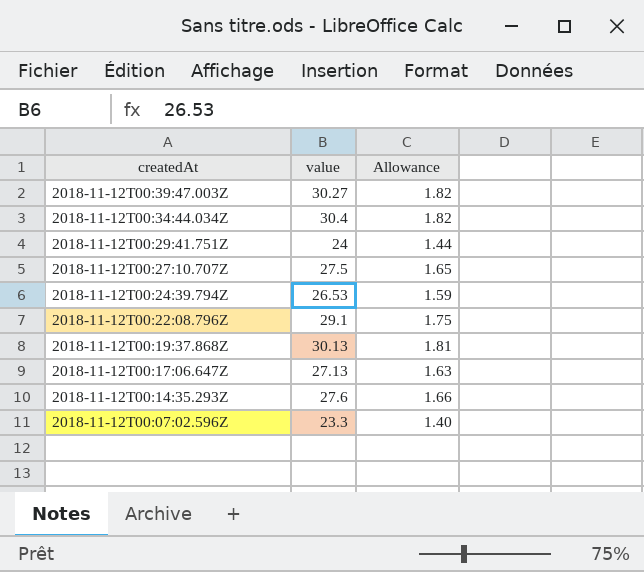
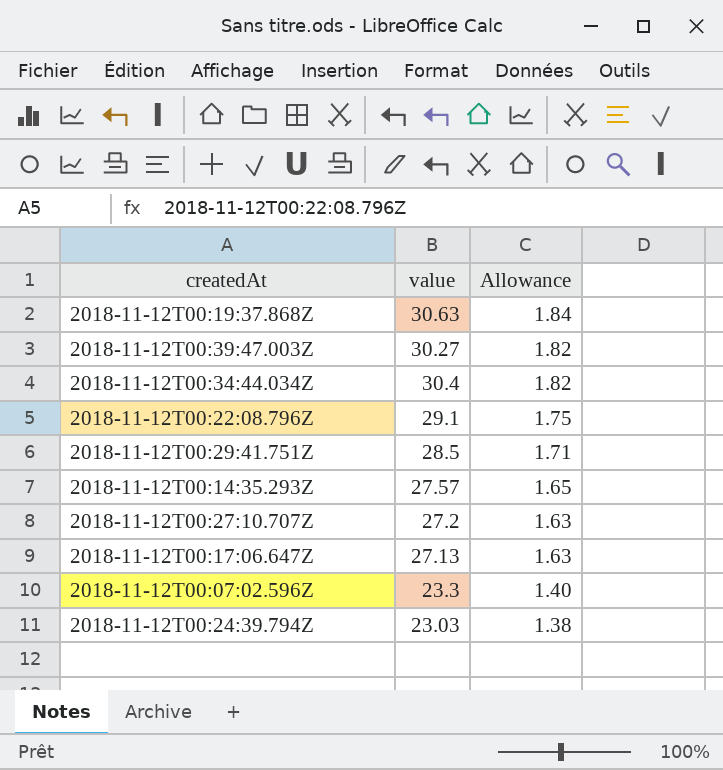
row order: createdAt descending -> Allowance descending
2018-11-12T00:19:37.868Z | value: 30.13 -> 30.63
2018-11-12T00:19:37.868Z | Allowance: 1.81 -> 1.84
2018-11-12T00:29:41.751Z | value: 24 -> 28.5
2018-11-12T00:29:41.751Z | Allowance: 1.44 -> 1.71
2018-11-12T00:14:35.293Z | value: 27.6 -> 27.57
2018-11-12T00:14:35.293Z | Allowance: 1.66 -> 1.65
2018-11-12T00:27:10.707Z | value: 27.5 -> 27.2
2018-11-12T00:27:10.707Z | Allowance: 1.65 -> 1.63
2018-11-12T00:24:39.794Z | value: 26.53 -> 23.03
2018-11-12T00:24:39.794Z | Allowance: 1.59 -> 1.38

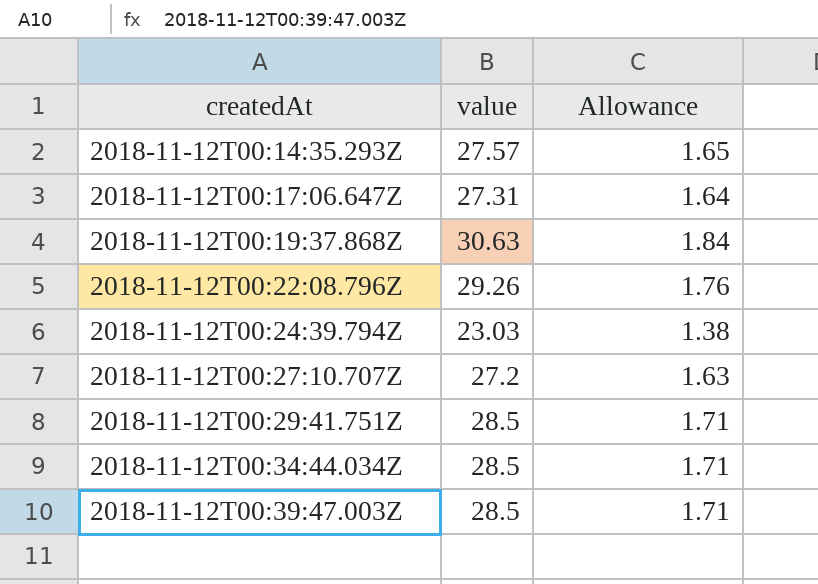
row order: Allowance descending -> createdAt ascending
row 2018-11-12T00:07:02.596Z: 23.3 | 1.40 -> none
2018-11-12T00:17:06.647Z | value: 27.13 -> 27.31
2018-11-12T00:17:06.647Z | Allowance: 1.63 -> 1.64
2018-11-12T00:22:08.796Z | value: 29.1 -> 29.26
2018-11-12T00:22:08.796Z | Allowance: 1.75 -> 1.76
2018-11-12T00:34:44.034Z | value: 30.4 -> 28.5
2018-11-12T00:34:44.034Z | Allowance: 1.82 -> 1.71
2018-11-12T00:39:47.003Z | value: 30.27 -> 28.5
2018-11-12T00:39:47.003Z | Allowance: 1.82 -> 1.71

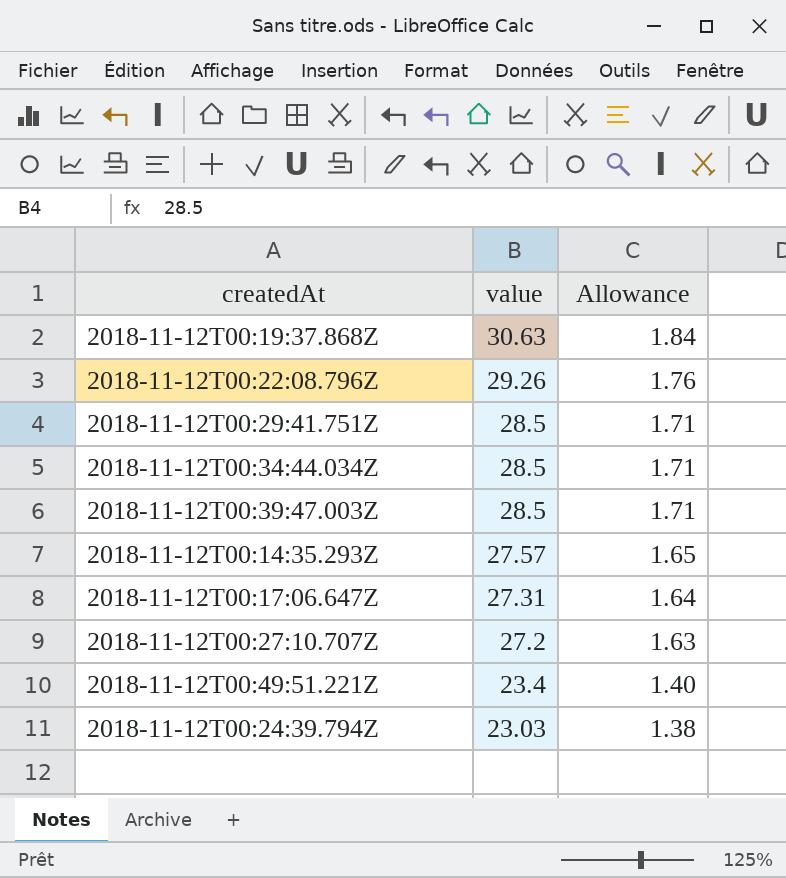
row order: createdAt ascending -> value descending
row 2018-11-12T00:49:51.221Z: none -> 23.4 | 1.40

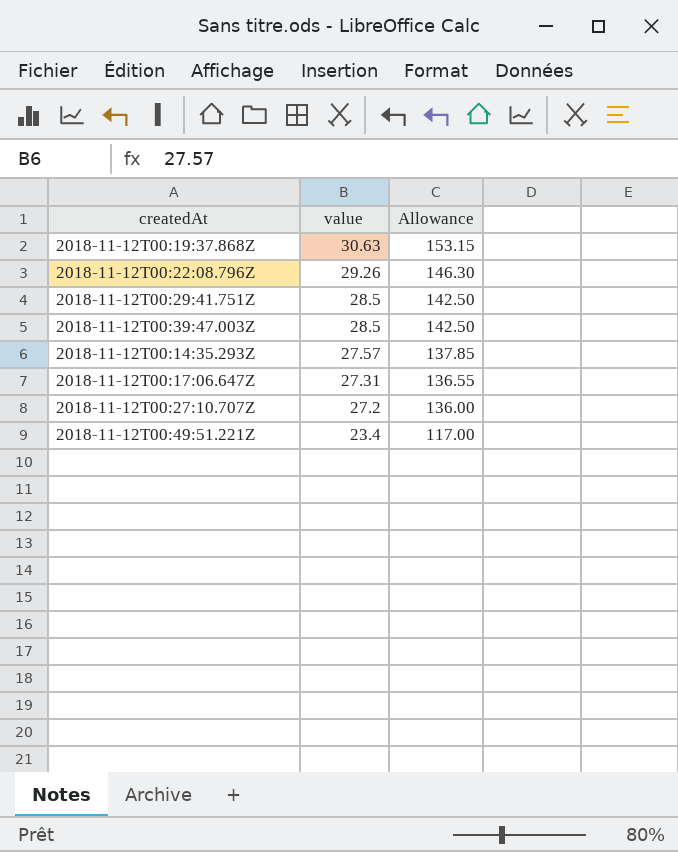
column Allowance | formula: [value] * 0.06 -> [value] * 5
row 2018-11-12T00:34:44.034Z: 28.5 | 1.71 -> none
row 2018-11-12T00:24:39.794Z: 23.03 | 1.38 -> none

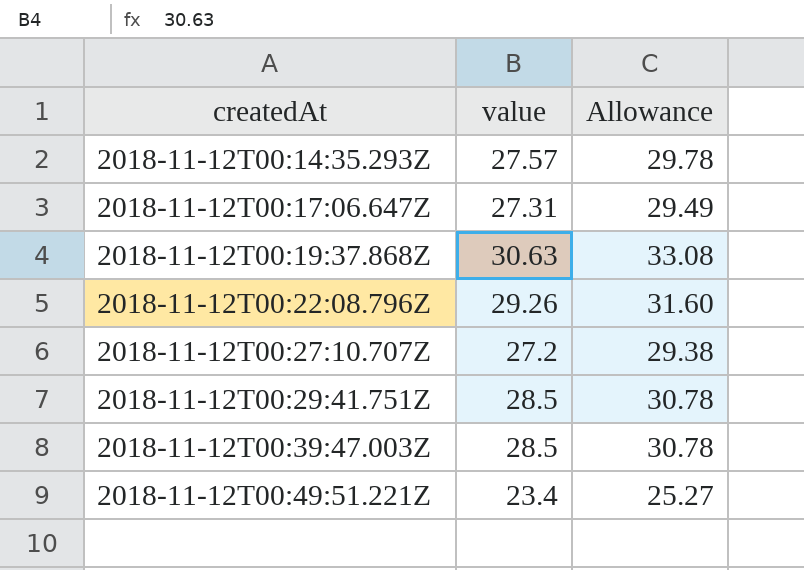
row order: value descending -> createdAt ascending
column Allowance | formula: [value] * 5 -> [value] * 1.08

